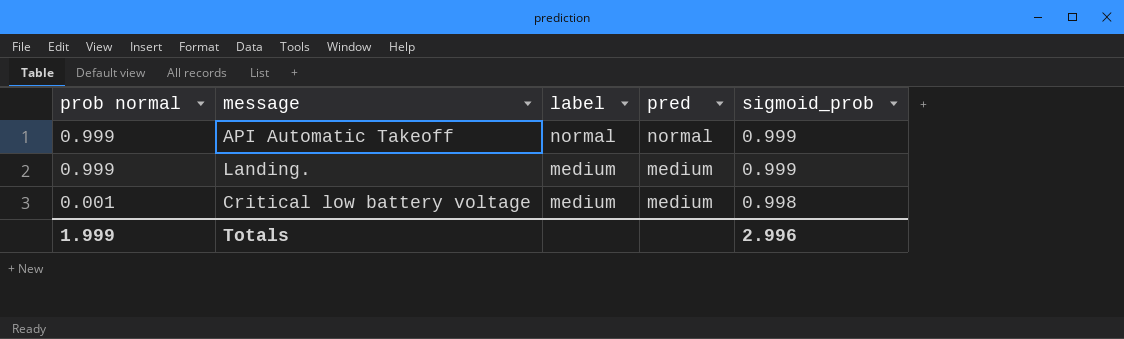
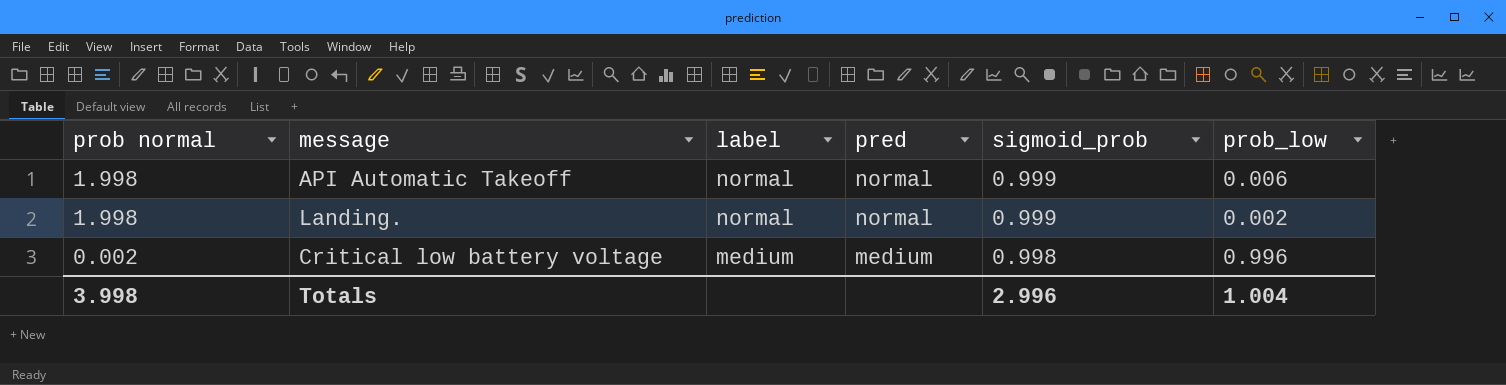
column prob_low | position: none -> 6
API Automatic Takeoff | prob normal: 0.999 -> 1.998
Landing. | prob normal: 0.999 -> 1.998
Landing. | label: medium -> normal
Landing. | pred: medium -> normal
Critical low battery voltage | prob normal: 0.001 -> 0.002
Totals | prob normal: 1.999 -> 3.998

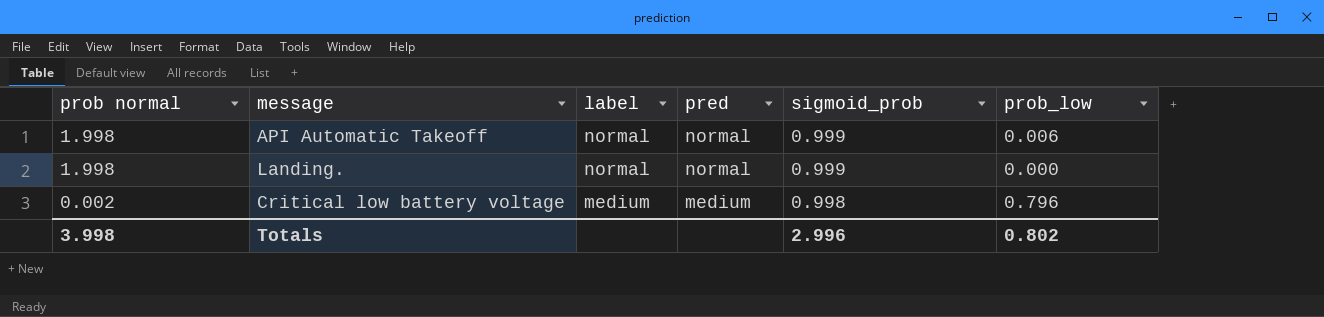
Landing. | prob_low: 0.002 -> 0.000
Critical low battery voltage | prob_low: 0.996 -> 0.796
Totals | prob_low: 1.004 -> 0.802

